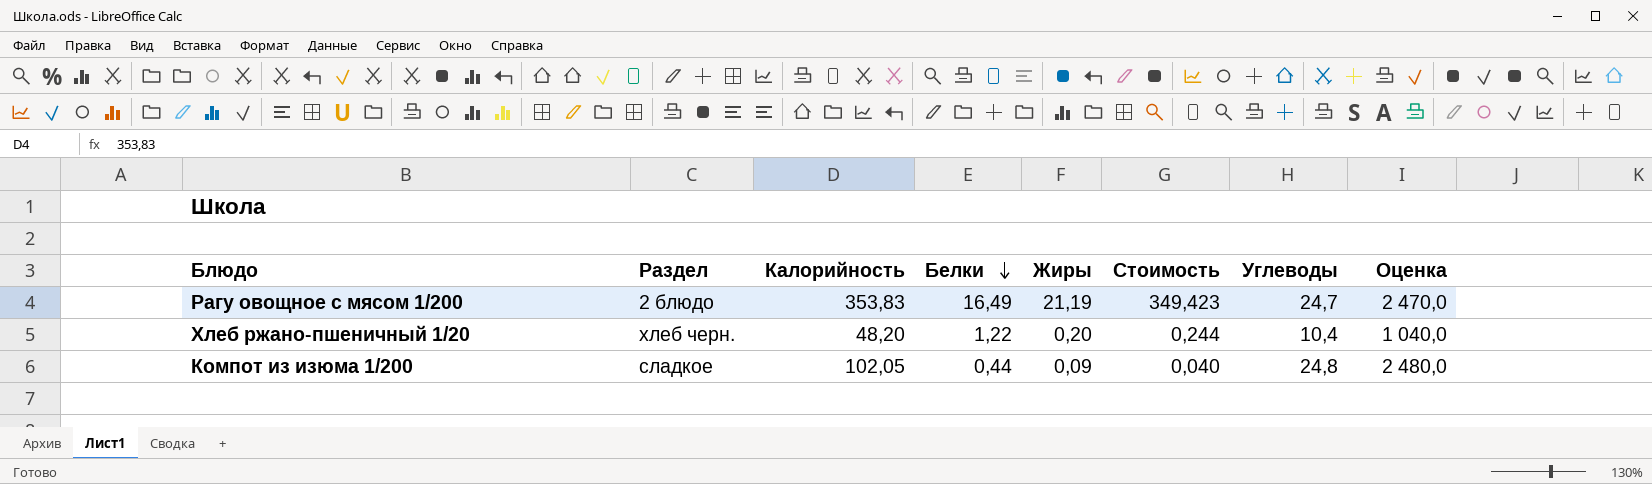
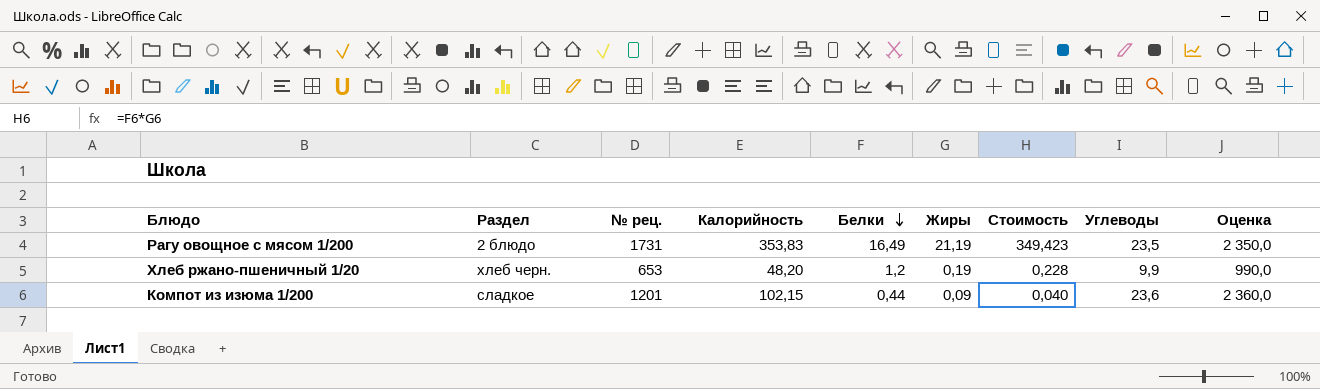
column № рец. | position: none -> 3
Рагу овощное с мясом 1/200 | Углеводы: 24,7 -> 23,5
Рагу овощное с мясом 1/200 | Оценка: 2 470,0 -> 2 350,0
Хлеб ржано-пшеничный 1/20 | Белки: 1,22 -> 1,2
Хлеб ржано-пшеничный 1/20 | Жиры: 0,20 -> 0,19
Хлеб ржано-пшеничный 1/20 | Стоимость: 0,244 -> 0,228
Хлеб ржано-пшеничный 1/20 | Углеводы: 10,4 -> 9,9
Хлеб ржано-пшеничный 1/20 | Оценка: 1 040,0 -> 990,0
Компот из изюма 1/200 | Калорийность: 102,05 -> 102,15
Компот из изюма 1/200 | Углеводы: 24,8 -> 23,6
Компот из изюма 1/200 | Оценка: 2 480,0 -> 2 360,0

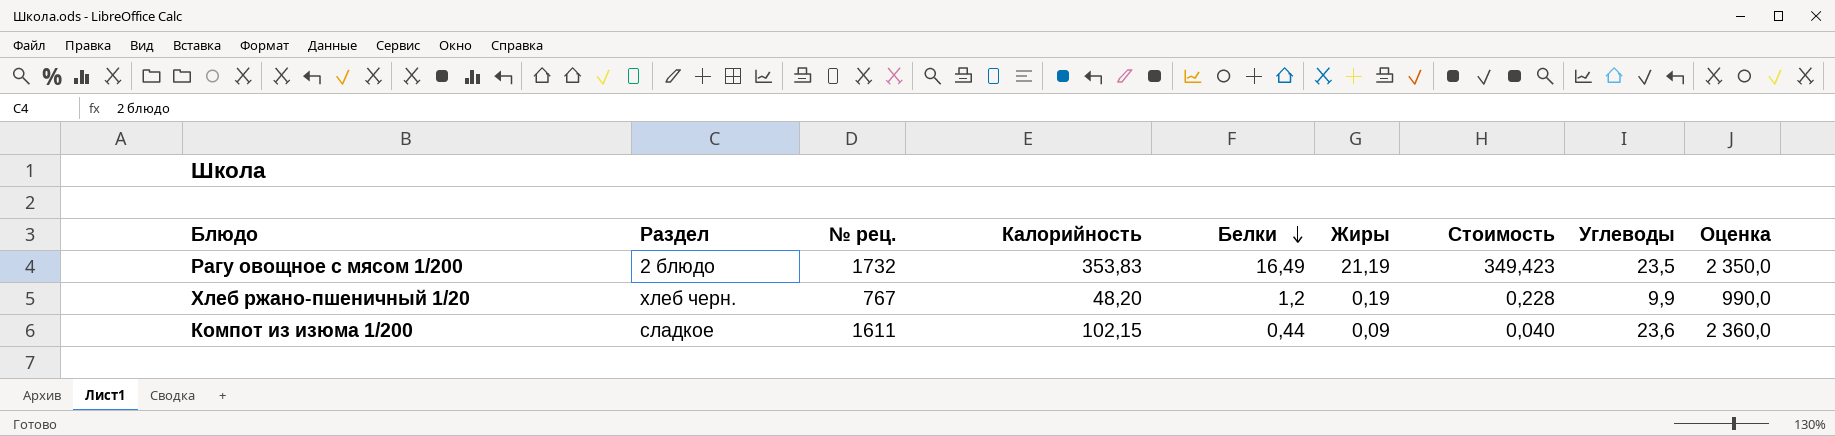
Рагу овощное с мясом 1/200 | № рец.: 1731 -> 1732
Хлеб ржано-пшеничный 1/20 | № рец.: 653 -> 767
Компот из изюма 1/200 | № рец.: 1201 -> 1611

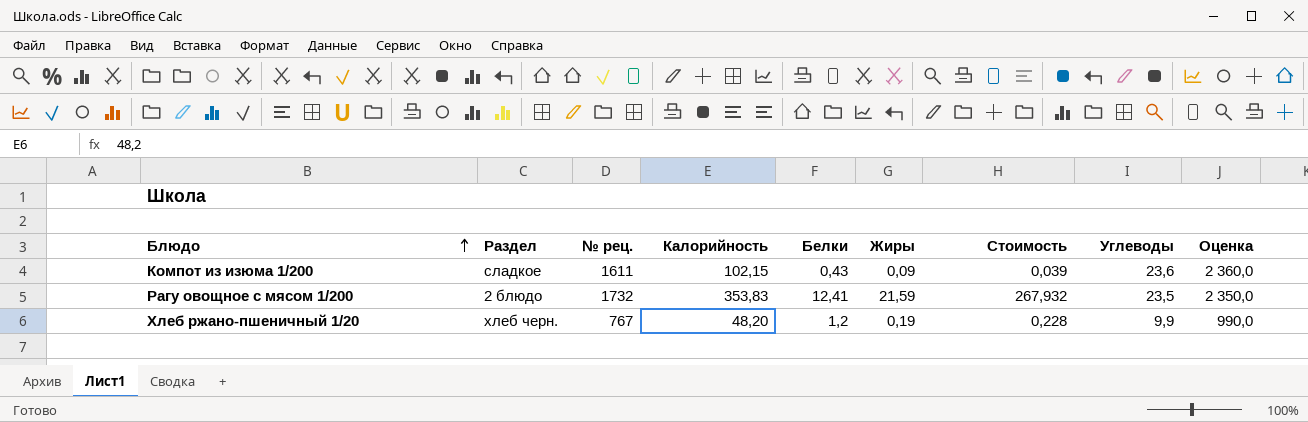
row order: Белки descending -> Блюдо ascending
Компот из изюма 1/200 | Белки: 0,44 -> 0,43
Компот из изюма 1/200 | Стоимость: 0,040 -> 0,039
Рагу овощное с мясом 1/200 | Белки: 16,49 -> 12,41
Рагу овощное с мясом 1/200 | Жиры: 21,19 -> 21,59
Рагу овощное с мясом 1/200 | Стоимость: 349,423 -> 267,932

